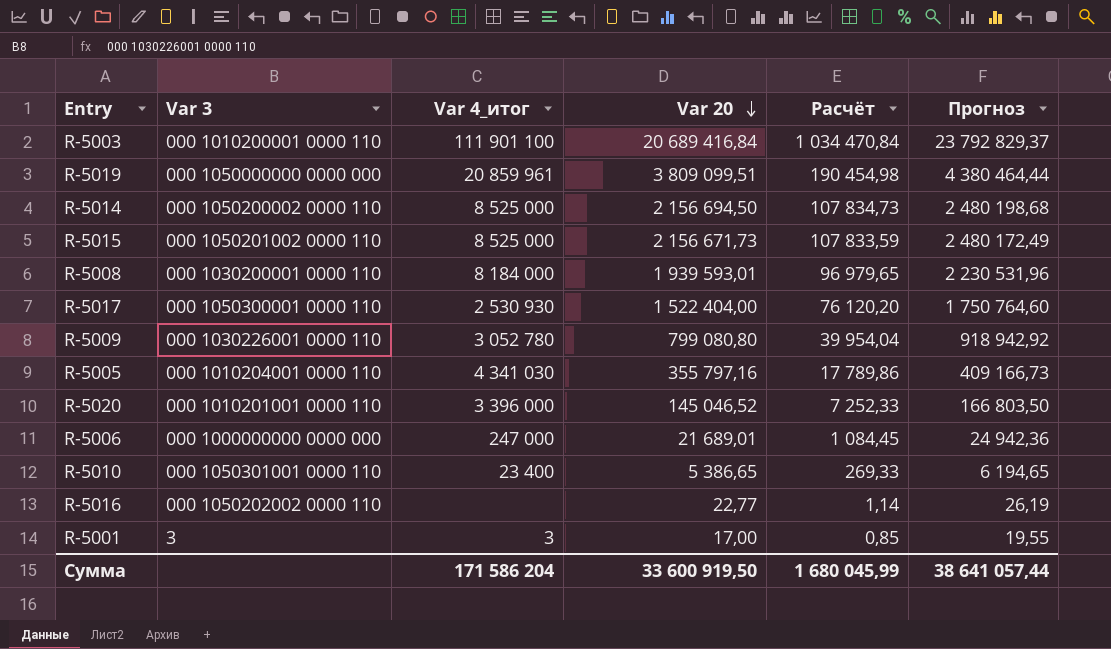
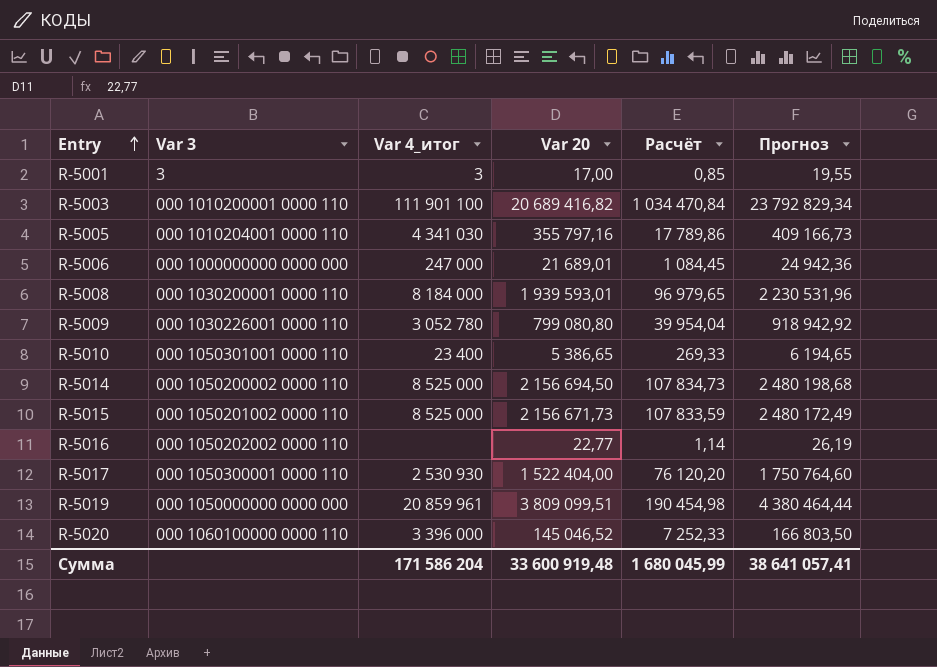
row order: Var 20 descending -> Entry ascending
R-5003 | Var 20: 20 689 416,84 -> 20 689 416,82
R-5003 | Прогноз: 23 792 829,37 -> 23 792 829,34
R-5020 | Var 3: 000 1010201001 0000 110 -> 000 1060100000 0000 110
Сумма | Var 20: 33 600 919,50 -> 33 600 919,48
Сумма | Прогноз: 38 641 057,44 -> 38 641 057,41

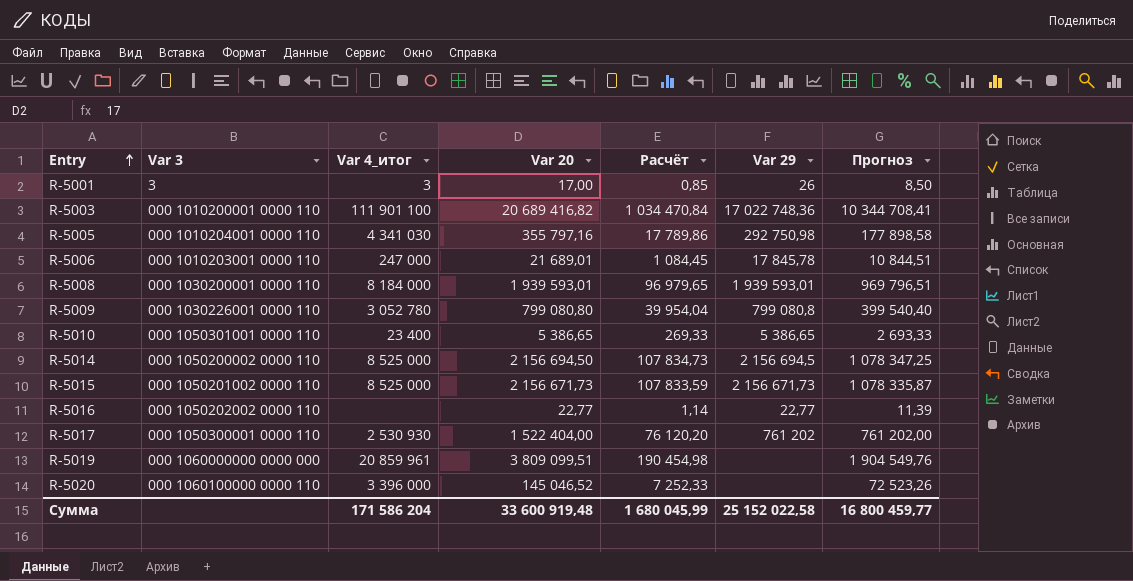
column Var 29 | position: none -> 6
column Прогноз | formula: [Var 20] * 1,15 -> [Var 20] * 0,5
R-5006 | Var 3: 000 1000000000 0000 000 -> 000 1010203001 0000 110
R-5019 | Var 3: 000 1050000000 0000 000 -> 000 1060000000 0000 000
Сумма | Прогноз: 38 641 057,41 -> 16 800 459,77

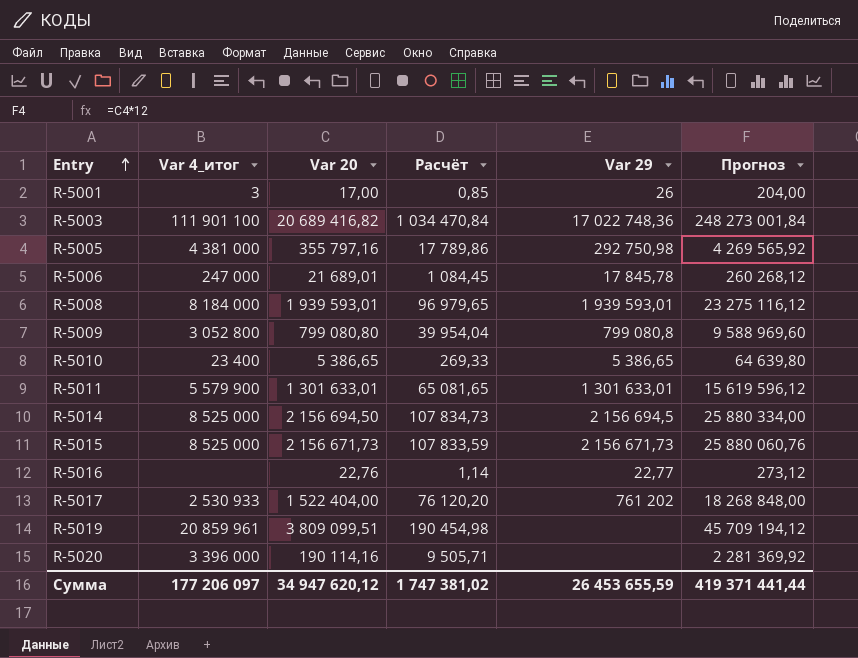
column Var 3 | position: 2 -> none
column Прогноз | formula: [Var 20] * 0,5 -> [Var 20] * 12
R-5005 | Var 4_итог: 4 341 030 -> 4 381 000
R-5009 | Var 4_итог: 3 052 780 -> 3 052 800
row R-5011: none -> 5 579 900 | 1 301 633,01 | 65 081,65 | 1 301 633,01 | 15 619 596,12
R-5016 | Var 20: 22,77 -> 22,76
R-5017 | Var 4_итог: 2 530 930 -> 2 530 933
R-5020 | Var 20: 145 046,52 -> 190 114,16
R-5020 | Расчёт: 7 252,33 -> 9 505,71
Сумма | Var 4_итог: 171 586 204 -> 177 206 097
Сумма | Var 20: 33 600 919,48 -> 34 947 620,12
Сумма | Расчёт: 1 680 045,99 -> 1 747 381,02
Сумма | Var 29: 25 152 022,58 -> 26 453 655,59
Сумма | Прогноз: 16 800 459,77 -> 419 371 441,44

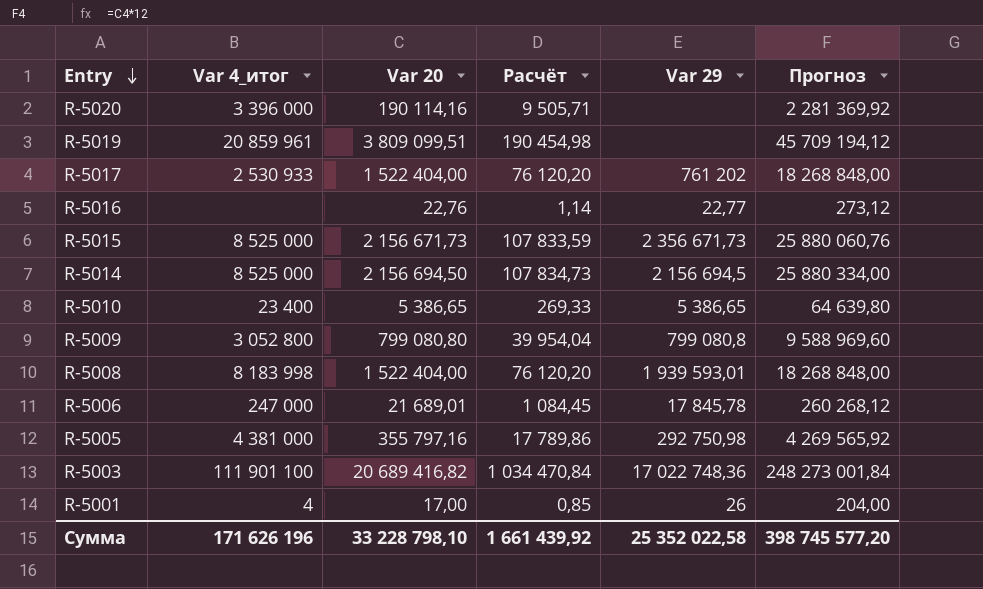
row order: Entry ascending -> Entry descending
row R-5011: 5 579 900 | 1 301 633,01 | 65 081,65 | 1 301 633,01 | 15 619 596,12 -> none
R-5015 | Var 29: 2 156 671,73 -> 2 356 671,73
R-5008 | Var 4_итог: 8 184 000 -> 8 183 998
R-5008 | Var 20: 1 939 593,01 -> 1 522 404,00
R-5008 | Расчёт: 96 979,65 -> 76 120,20
R-5008 | Прогноз: 23 275 116,12 -> 18 268 848,00
R-5001 | Var 4_итог: 3 -> 4
Сумма | Var 4_итог: 177 206 097 -> 171 626 196
Сумма | Var 20: 34 947 620,12 -> 33 228 798,10
Сумма | Расчёт: 1 747 381,02 -> 1 661 439,92
Сумма | Var 29: 26 453 655,59 -> 25 352 022,58
Сумма | Прогноз: 419 371 441,44 -> 398 745 577,20

